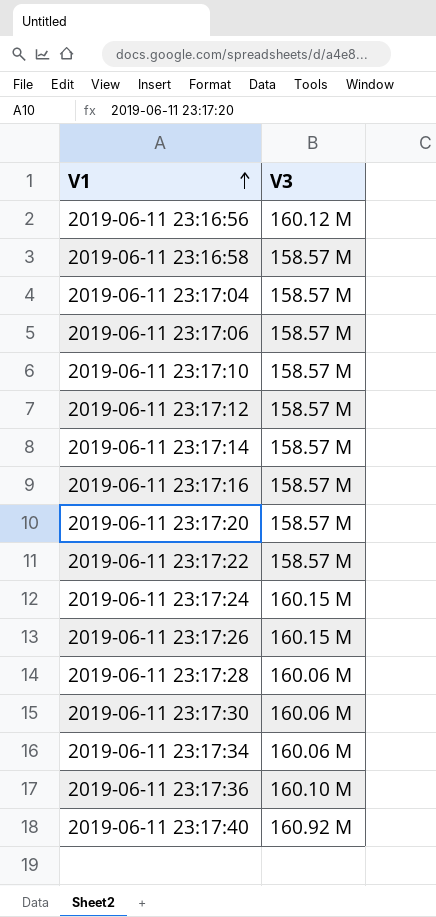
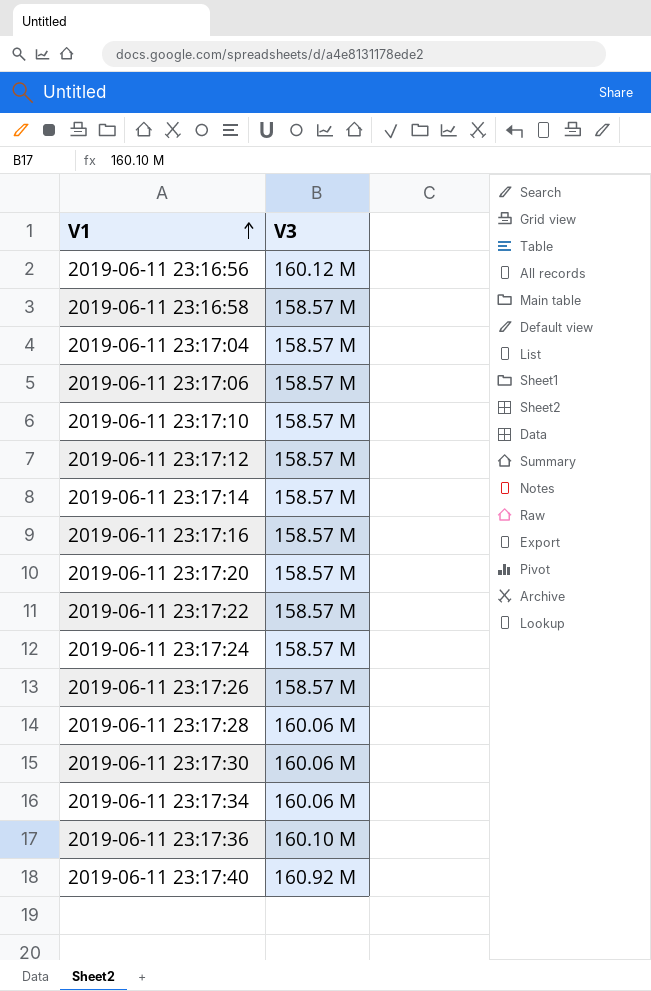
2019-06-11 23:17:24 | V3: 160.15 M -> 158.57 M
2019-06-11 23:17:26 | V3: 160.15 M -> 158.57 M

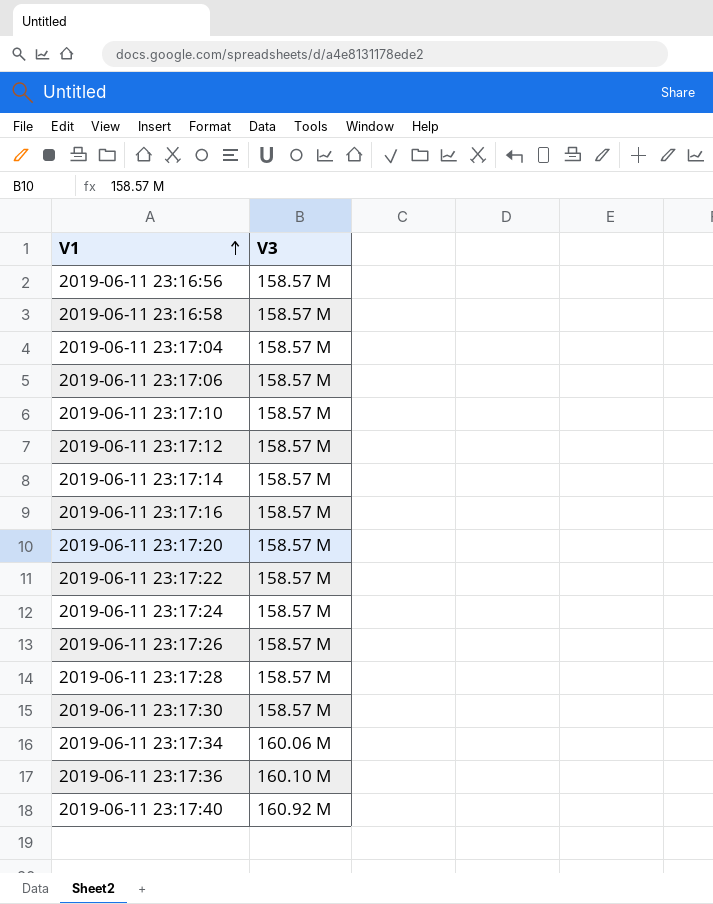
2019-06-11 23:16:56 | V3: 160.12 M -> 158.57 M
2019-06-11 23:17:28 | V3: 160.06 M -> 158.57 M
2019-06-11 23:17:30 | V3: 160.06 M -> 158.57 M

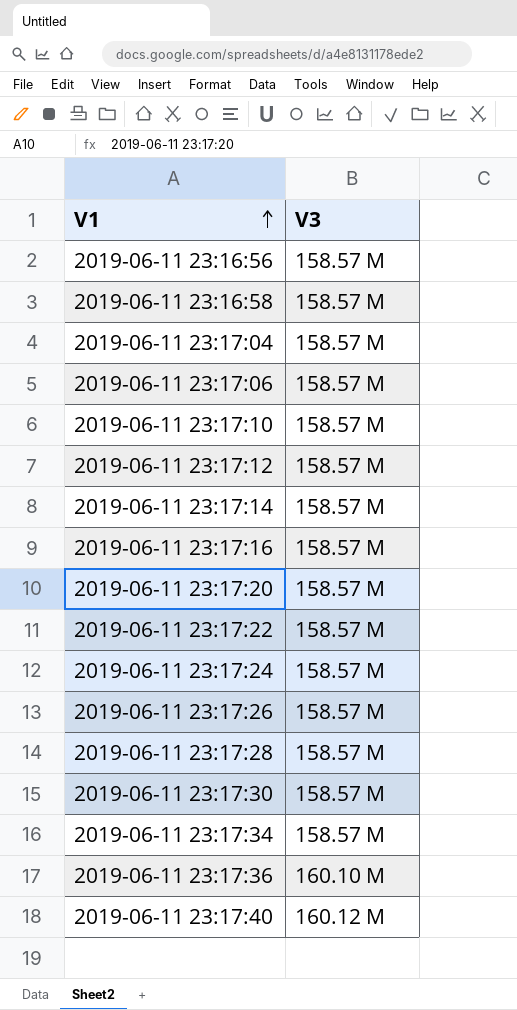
2019-06-11 23:17:34 | V3: 160.06 M -> 158.57 M
2019-06-11 23:17:40 | V3: 160.92 M -> 160.12 M

